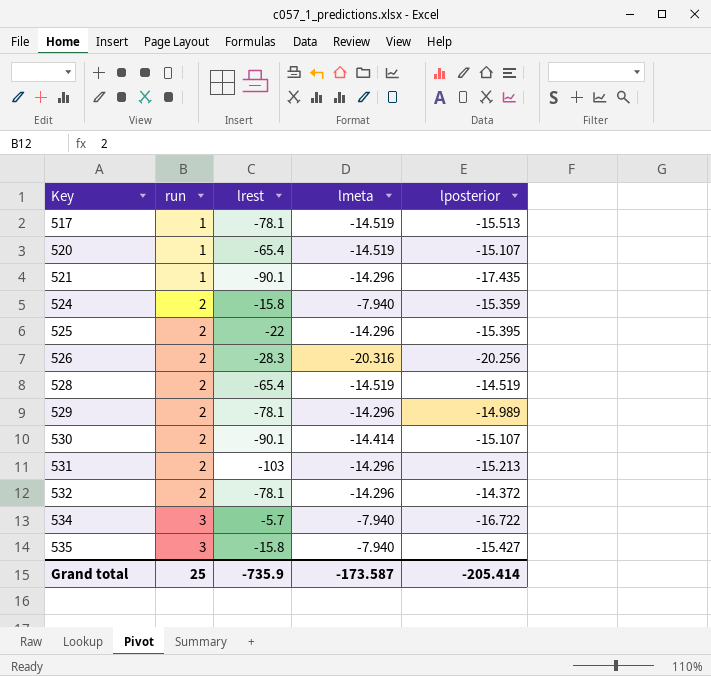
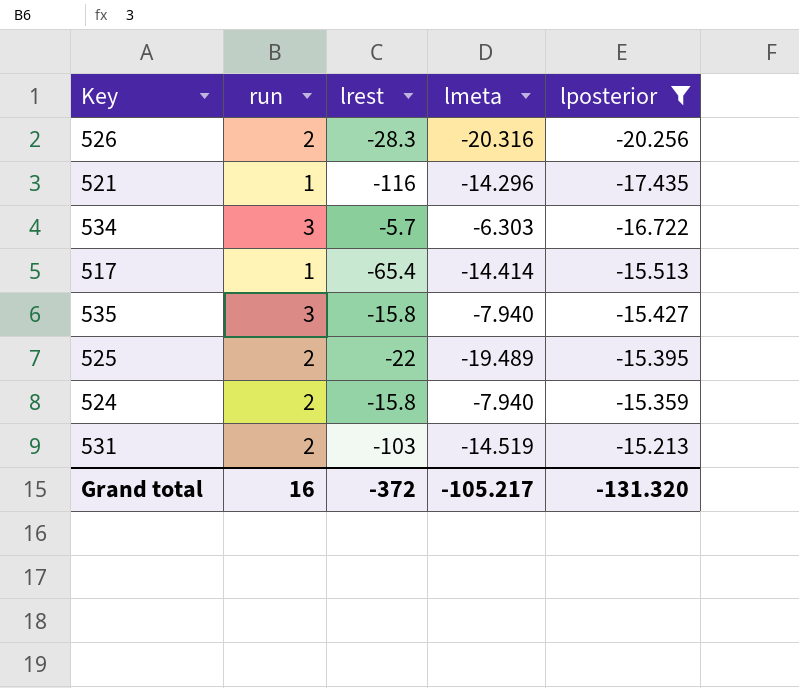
filter: none -> lposterior <= -15.213
row order: Key ascending -> lposterior ascending
521 | lrest: -90.1 -> -116
534 | lmeta: -7.940 -> -6.303
517 | lrest: -78.1 -> -65.4
517 | lmeta: -14.519 -> -14.414
525 | lmeta: -14.296 -> -19.489
531 | lmeta: -14.296 -> -14.519
Grand total | run: 25 -> 16
Grand total | lrest: -735.9 -> -372
Grand total | lmeta: -173.587 -> -105.217
Grand total | lposterior: -205.414 -> -131.320

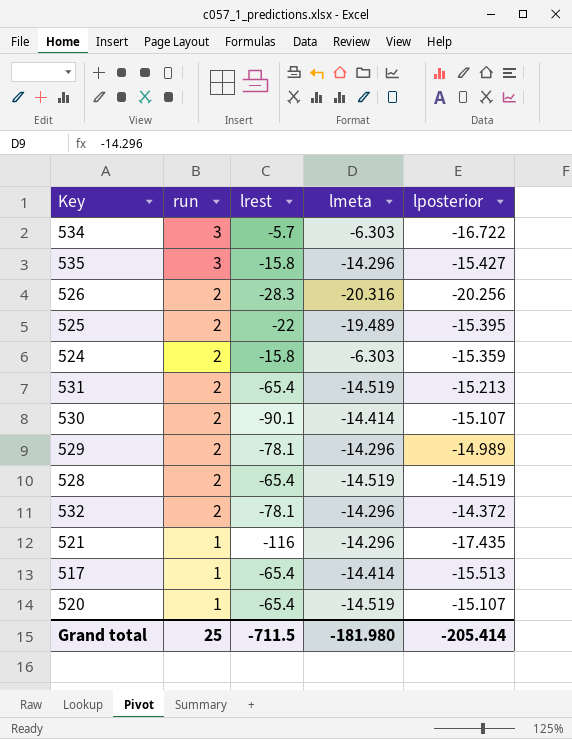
filter: lposterior <= -15.213 -> none
row order: lposterior ascending -> run descending
535 | lmeta: -7.940 -> -14.296
524 | lmeta: -7.940 -> -6.303
531 | lrest: -103 -> -65.4
Grand total | run: 16 -> 25
Grand total | lrest: -372 -> -711.5
Grand total | lmeta: -105.217 -> -181.980
Grand total | lposterior: -131.320 -> -205.414

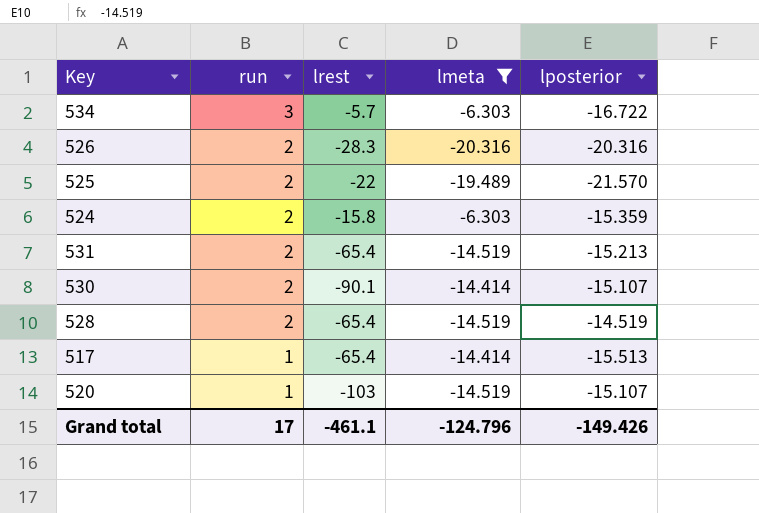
filter: none -> lmeta != -14.296
526 | lposterior: -20.256 -> -20.316
525 | lposterior: -15.395 -> -21.570
520 | lrest: -65.4 -> -103
Grand total | run: 25 -> 17
Grand total | lrest: -711.5 -> -461.1
Grand total | lmeta: -181.980 -> -124.796
Grand total | lposterior: -205.414 -> -149.426

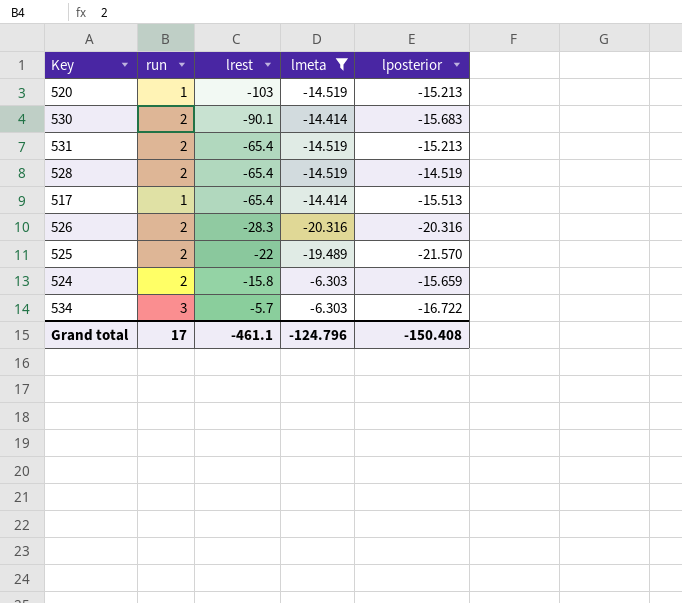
row order: run descending -> lrest ascending
520 | lposterior: -15.107 -> -15.213
530 | lposterior: -15.107 -> -15.683
524 | lposterior: -15.359 -> -15.659
Grand total | lposterior: -149.426 -> -150.408

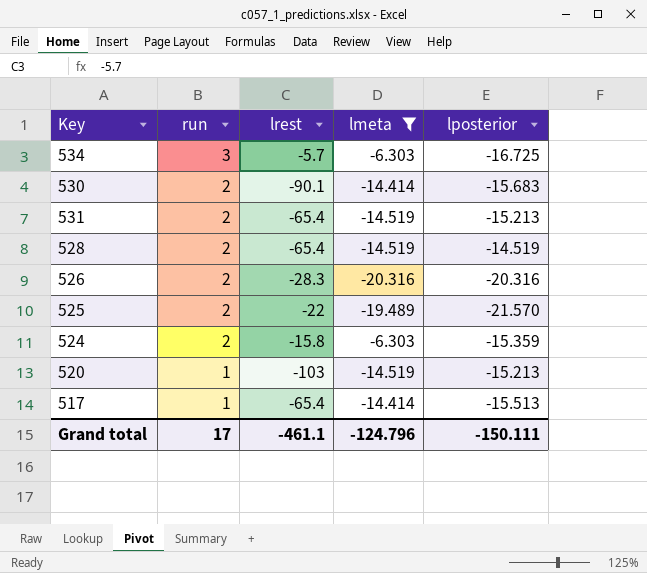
row order: lrest ascending -> run descending
534 | lposterior: -16.722 -> -16.725
524 | lposterior: -15.659 -> -15.359
Grand total | lposterior: -150.408 -> -150.111

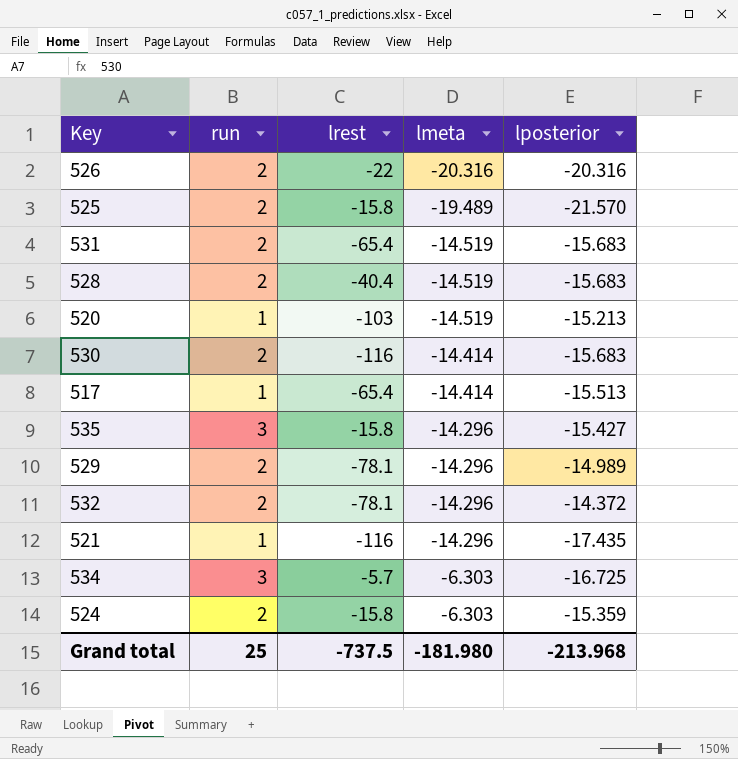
filter: lmeta != -14.296 -> none
row order: run descending -> lmeta ascending
526 | lrest: -28.3 -> -22
525 | lrest: -22 -> -15.8
531 | lposterior: -15.213 -> -15.683
528 | lrest: -65.4 -> -40.4
528 | lposterior: -14.519 -> -15.683
530 | lrest: -90.1 -> -116
Grand total | run: 17 -> 25
Grand total | lrest: -461.1 -> -737.5
Grand total | lmeta: -124.796 -> -181.980
Grand total | lposterior: -150.111 -> -213.968

